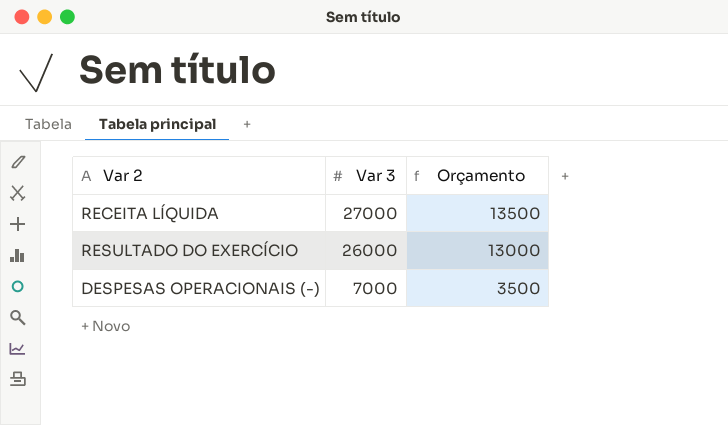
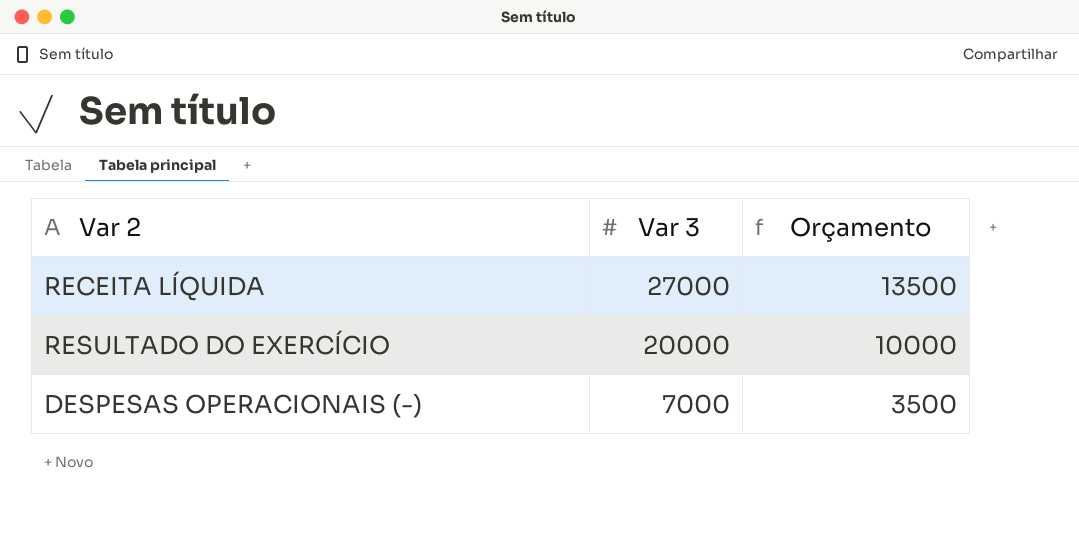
RESULTADO DO EXERCÍCIO | Var 3: 26000 -> 20000
RESULTADO DO EXERCÍCIO | Orçamento: 13000 -> 10000

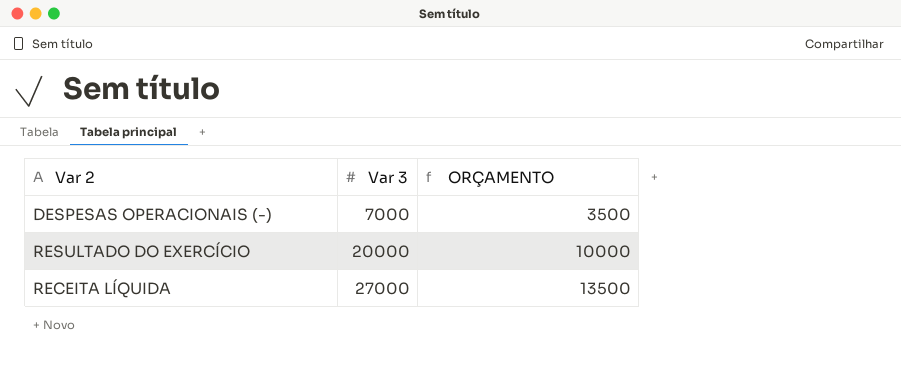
row order: Var 3 descending -> Var 3 ascending
column name: Orçamento -> ORÇAMENTO

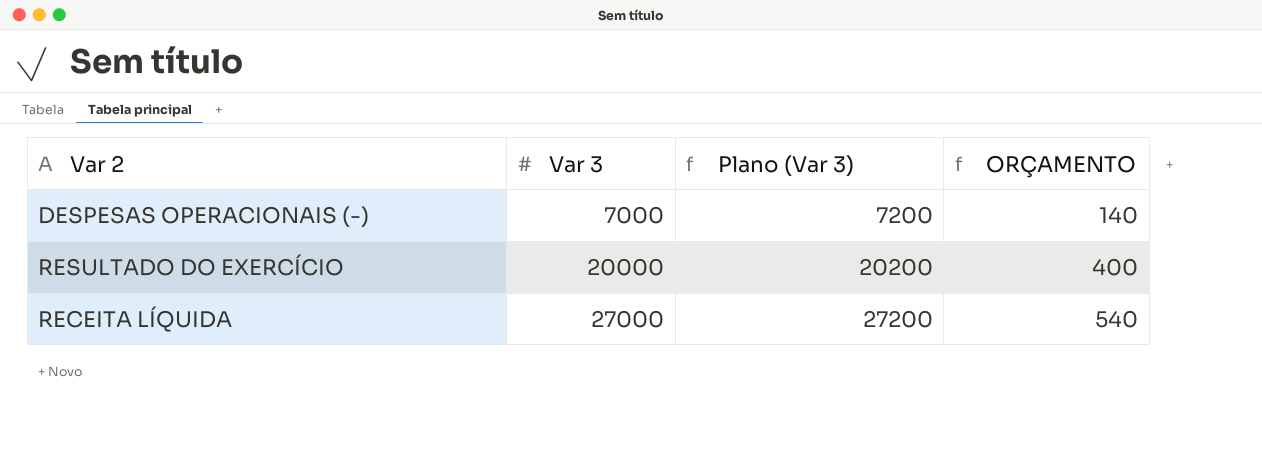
column Plano (Var 3) | formula: none -> [Var 3] + 200
column ORÇAMENTO | formula: [Var 3] * 0,5 -> [Var 3] * 0,02

